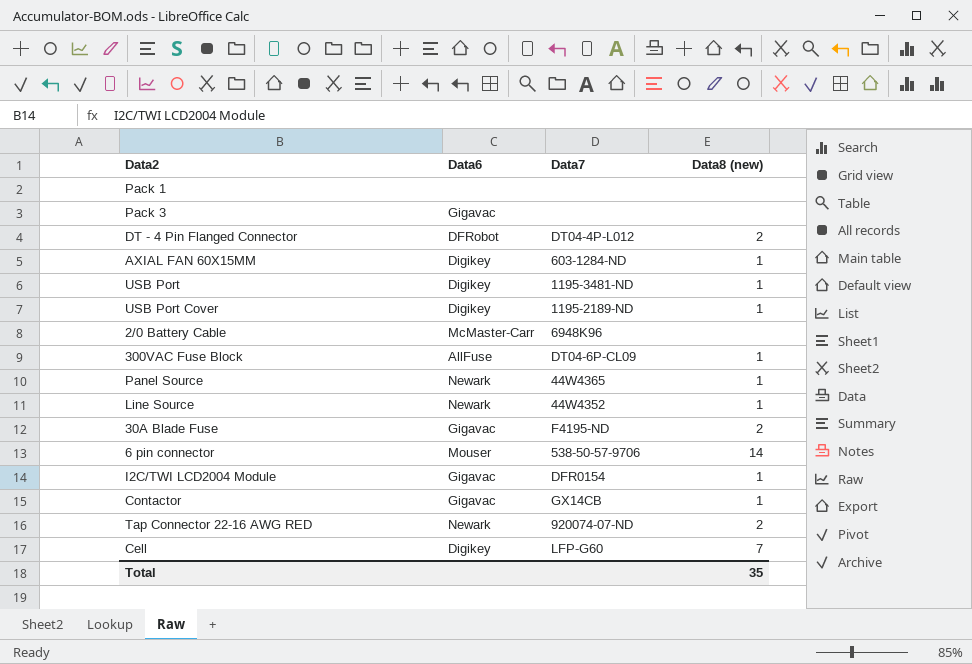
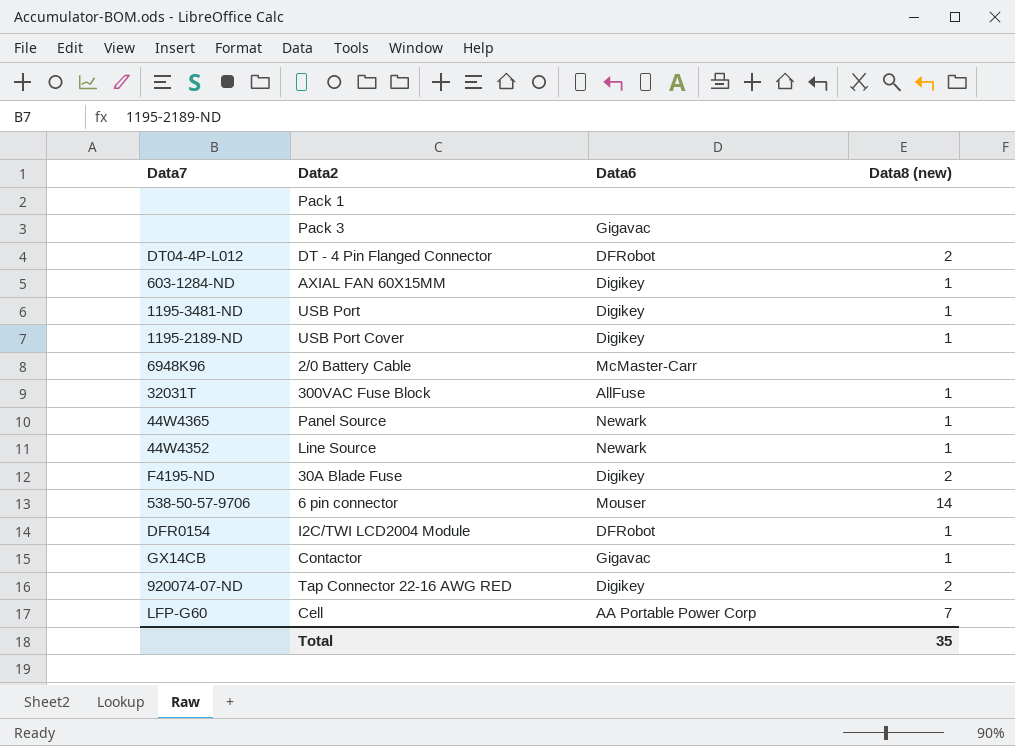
column Data7 | position: 3 -> 1
300VAC Fuse Block | Data7: DT04-6P-CL09 -> 32031T
30A Blade Fuse | Data6: Gigavac -> Digikey
I2C/TWI LCD2004 Module | Data6: Gigavac -> DFRobot
Tap Connector 22-16 AWG RED | Data6: Newark -> Digikey
Cell | Data6: Digikey -> AA Portable Power Corp

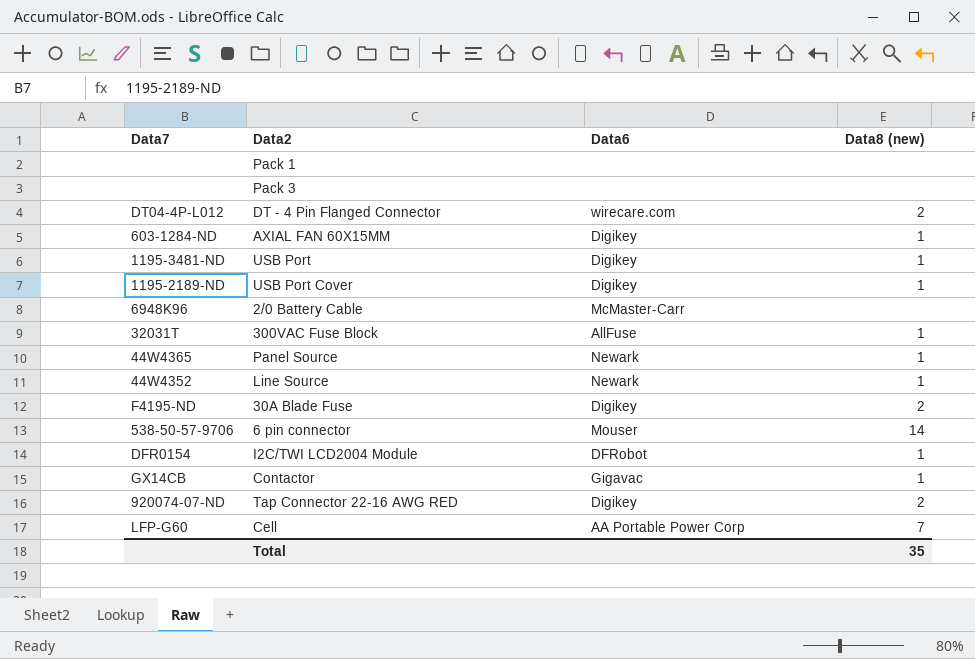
Pack 3 | Data6: Gigavac -> none
DT - 4 Pin Flanged Connector | Data6: DFRobot -> wirecare.com

